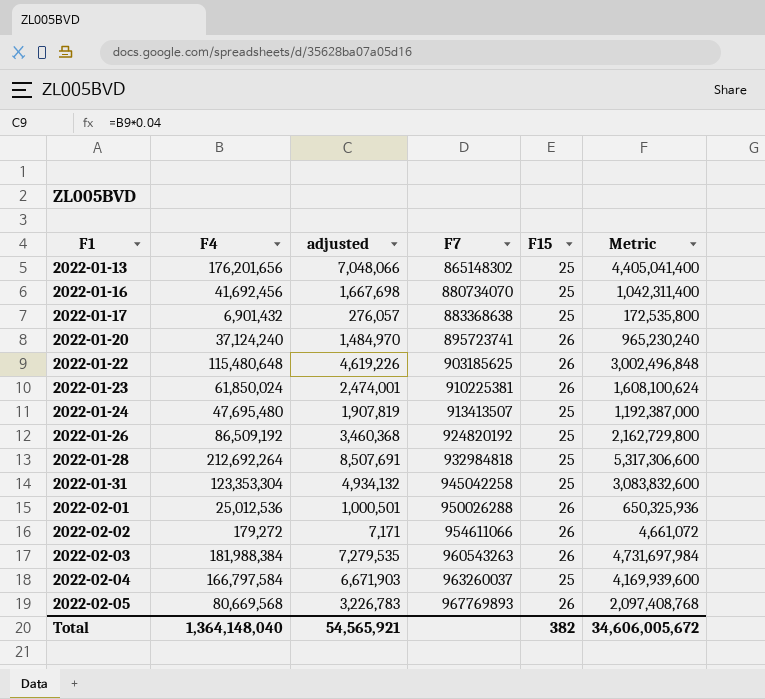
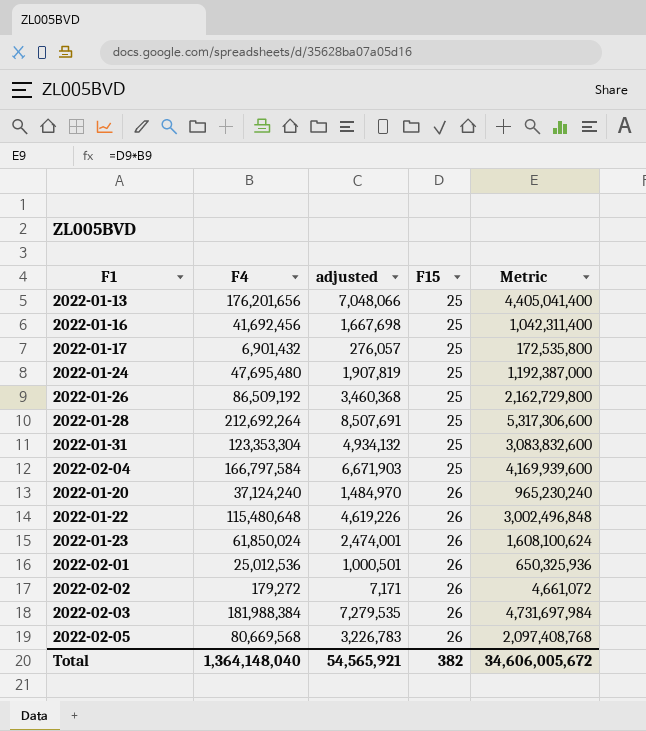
row order: F1 ascending -> F15 ascending
column F7 | position: 4 -> none

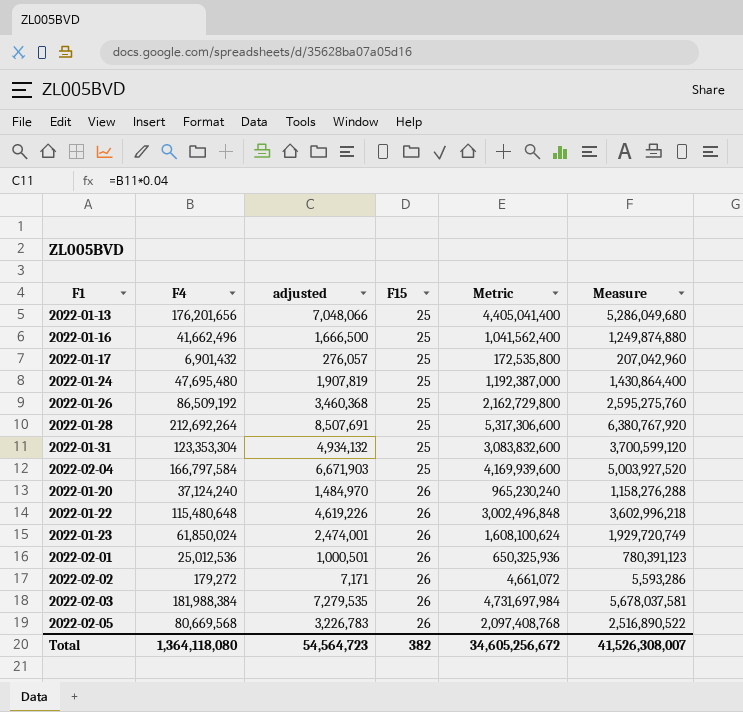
column Measure | formula: none -> [Metric] * 1.2
2022-01-16 | F4: 41,692,456 -> 41,662,496
2022-01-16 | adjusted: 1,667,698 -> 1,666,500
2022-01-16 | Metric: 1,042,311,400 -> 1,041,562,400
Total | F4: 1,364,148,040 -> 1,364,118,080
Total | adjusted: 54,565,921 -> 54,564,723
Total | Metric: 34,606,005,672 -> 34,605,256,672

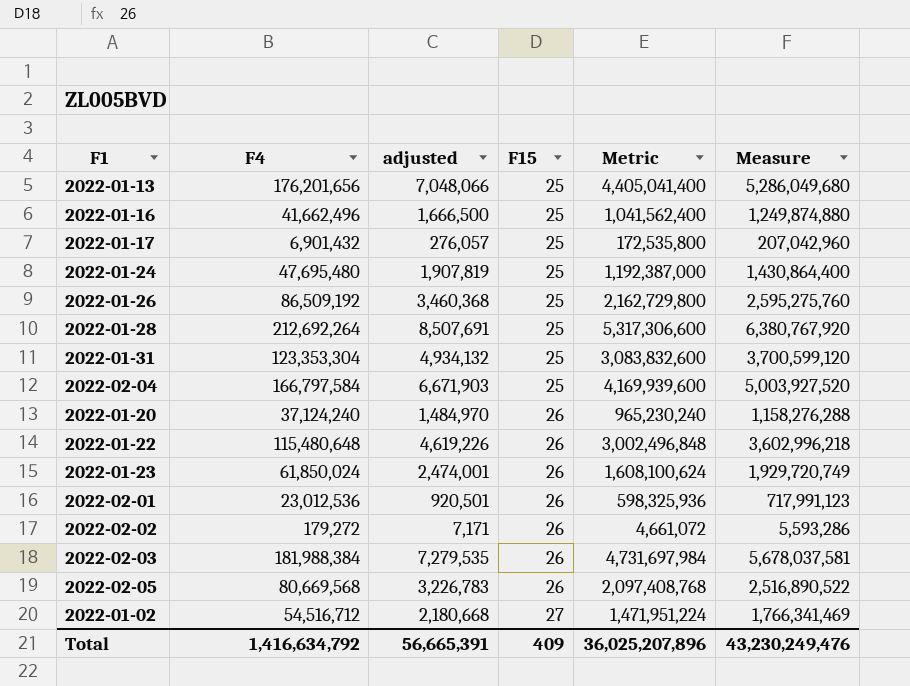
2022-02-01 | F4: 25,012,536 -> 23,012,536
2022-02-01 | adjusted: 1,000,501 -> 920,501
2022-02-01 | Metric: 650,325,936 -> 598,325,936
2022-02-01 | Measure: 780,391,123 -> 717,991,123
row 2022-01-02: none -> 54,516,712 | 2,180,668 | 27 | 1,471,951,224 | 1,766,341,469
Total | F4: 1,364,118,080 -> 1,416,634,792
Total | adjusted: 54,564,723 -> 56,665,391
Total | F15: 382 -> 409
Total | Metric: 34,605,256,672 -> 36,025,207,896
Total | Measure: 41,526,308,007 -> 43,230,249,476

